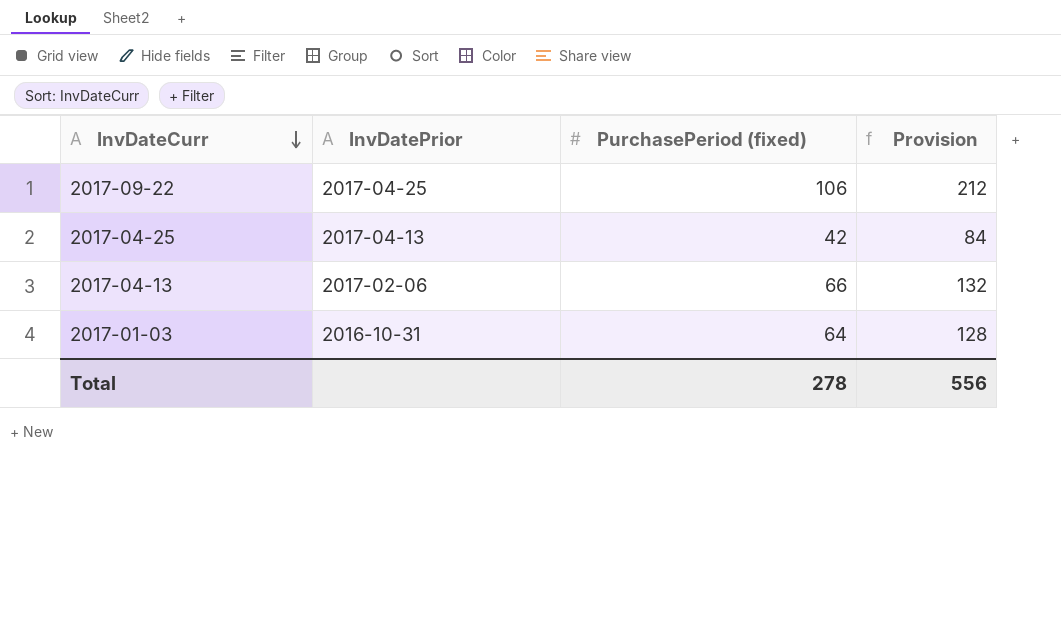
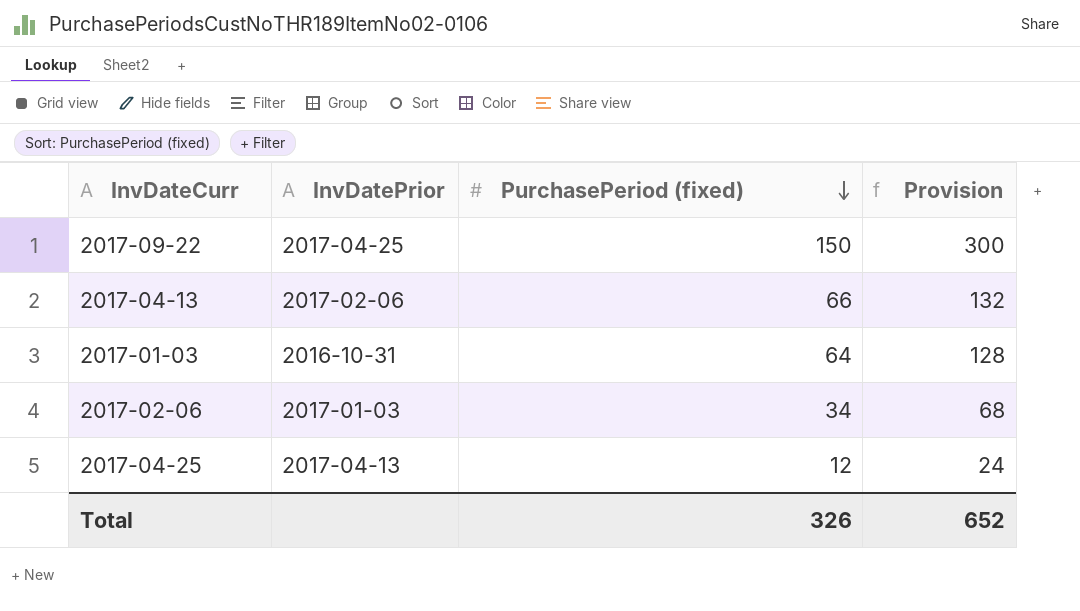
row order: InvDateCurr descending -> PurchasePeriod (fixed) descending
2017-09-22 | PurchasePeriod (fixed): 106 -> 150
2017-09-22 | Provision: 212 -> 300
row 2017-02-06: none -> 2017-01-03 | 34 | 68
2017-04-25 | PurchasePeriod (fixed): 42 -> 12
2017-04-25 | Provision: 84 -> 24
Total | PurchasePeriod (fixed): 278 -> 326
Total | Provision: 556 -> 652

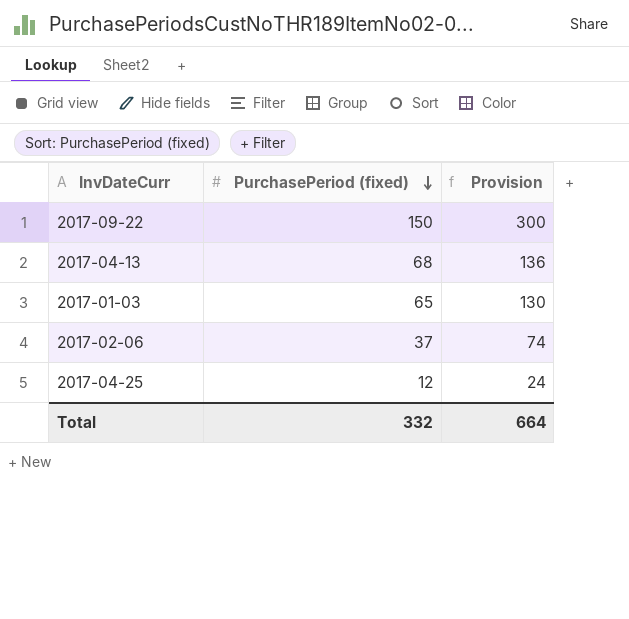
column InvDatePrior | position: 2 -> none
2017-04-13 | PurchasePeriod (fixed): 66 -> 68
2017-04-13 | Provision: 132 -> 136
2017-01-03 | PurchasePeriod (fixed): 64 -> 65
2017-01-03 | Provision: 128 -> 130
2017-02-06 | PurchasePeriod (fixed): 34 -> 37
2017-02-06 | Provision: 68 -> 74
Total | PurchasePeriod (fixed): 326 -> 332
Total | Provision: 652 -> 664

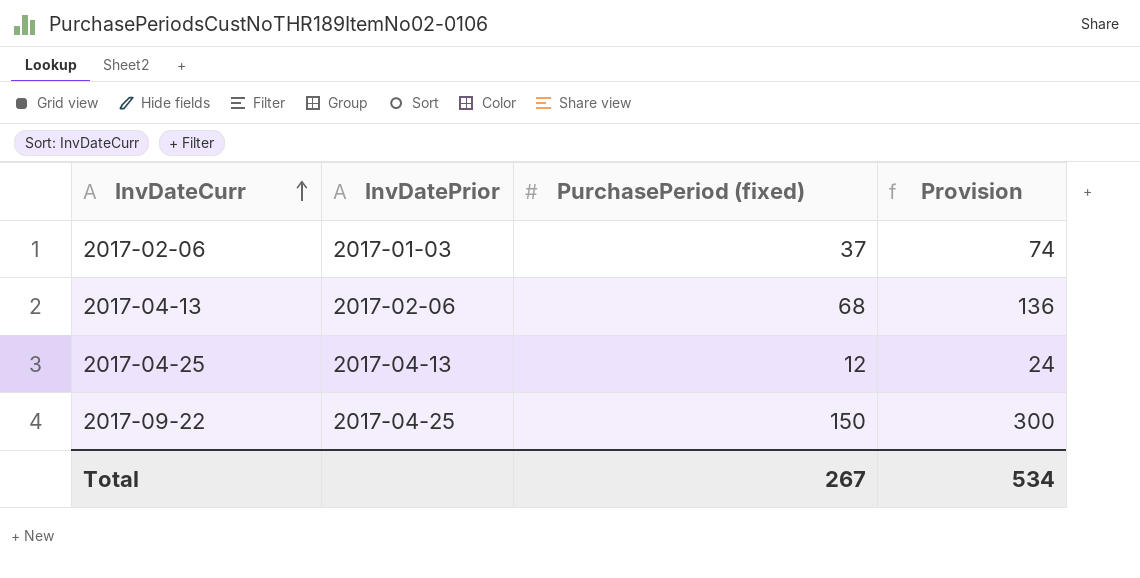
row order: PurchasePeriod (fixed) descending -> InvDateCurr ascending
column InvDatePrior | position: none -> 2
row 2017-01-03: 65 | 130 -> none
Total | PurchasePeriod (fixed): 332 -> 267
Total | Provision: 664 -> 534

